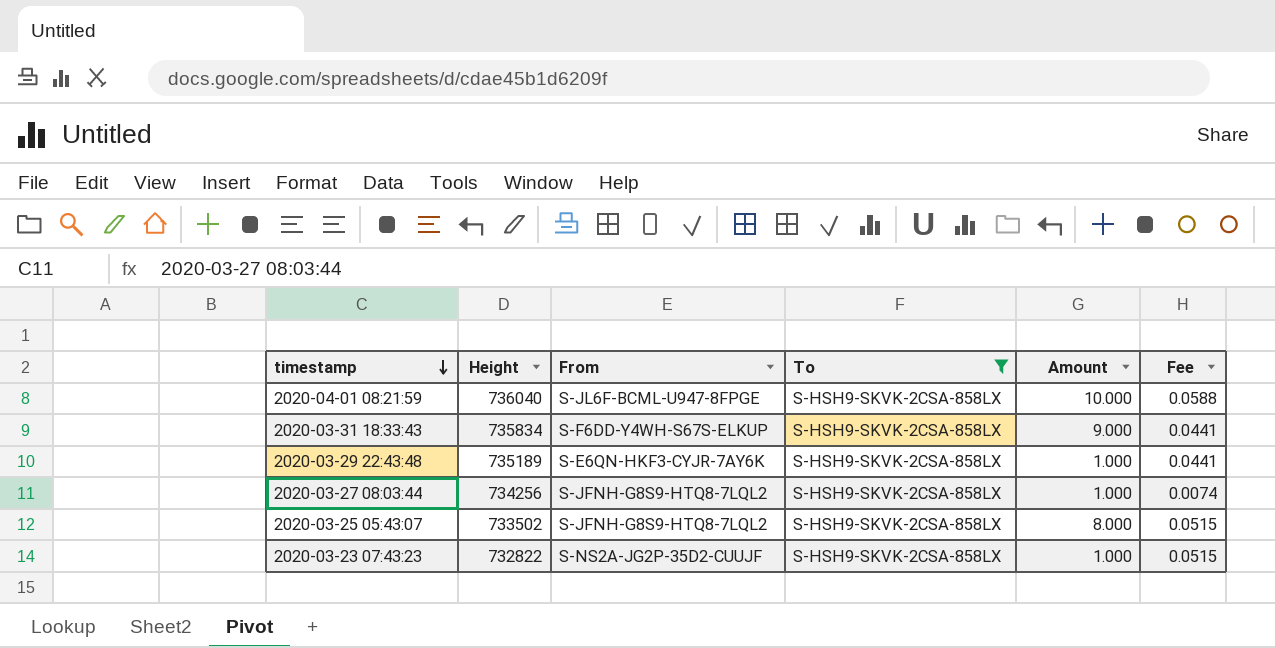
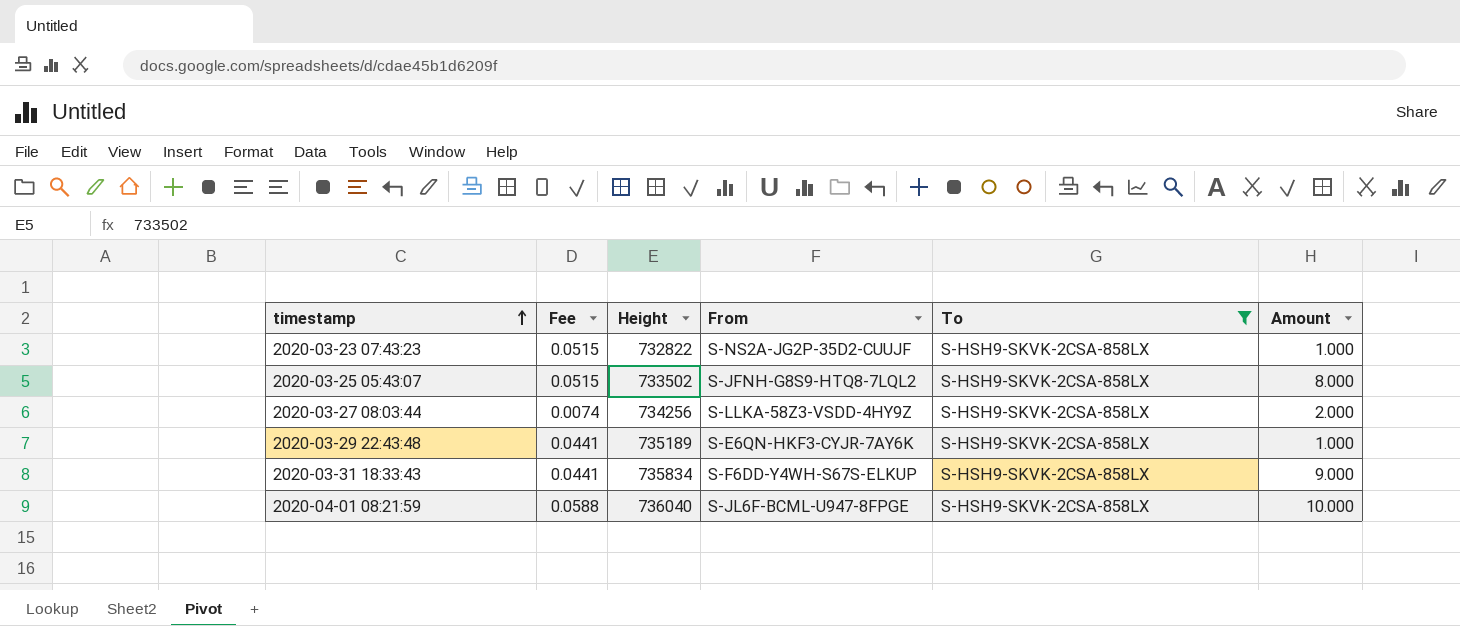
row order: timestamp descending -> timestamp ascending
column Fee | position: 6 -> 2
2020-03-27 08:03:44 | From: S-JFNH-G8S9-HTQ8-7LQL2 -> S-LLKA-58Z3-VSDD-4HY9Z
2020-03-27 08:03:44 | Amount: 1.000 -> 2.000

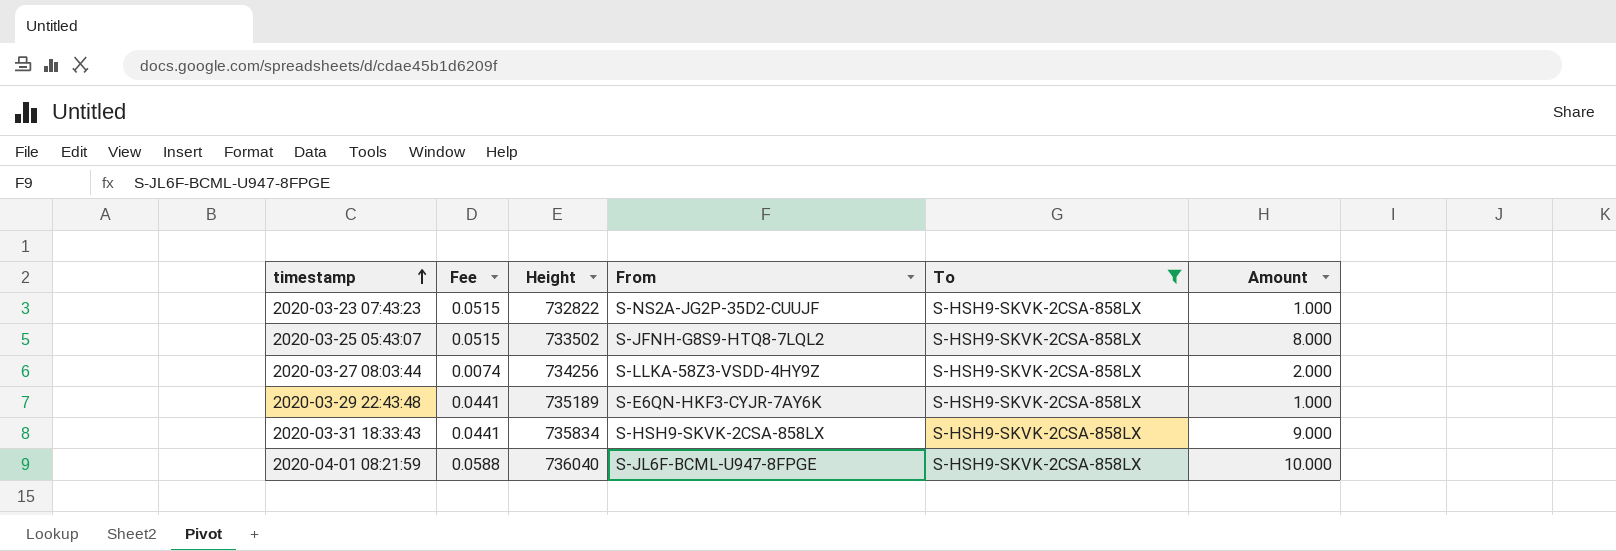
2020-03-31 18:33:43 | From: S-F6DD-Y4WH-S67S-ELKUP -> S-HSH9-SKVK-2CSA-858LX

